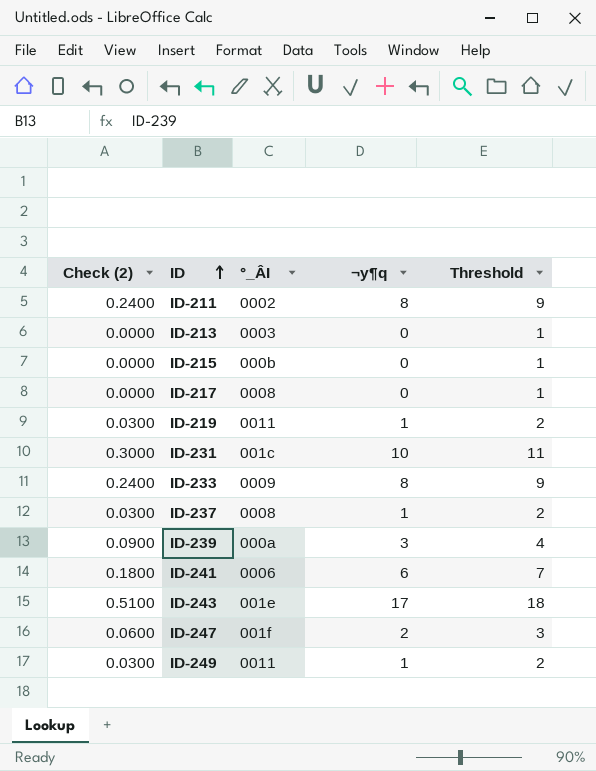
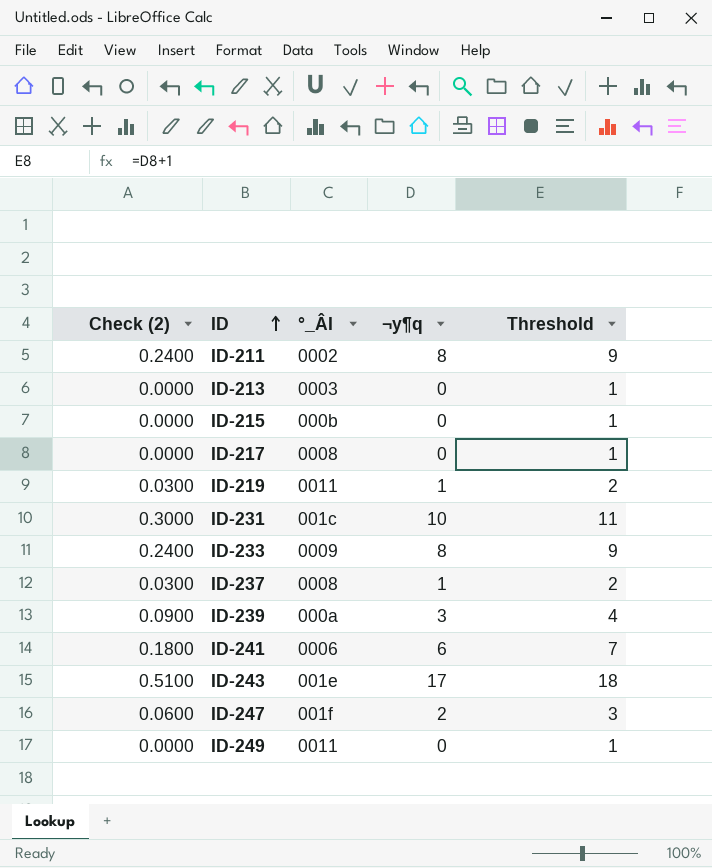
ID-249 | Check (2): 0.0300 -> 0.0000
ID-249 | ¬y¶q: 1 -> 0
ID-249 | Threshold: 2 -> 1

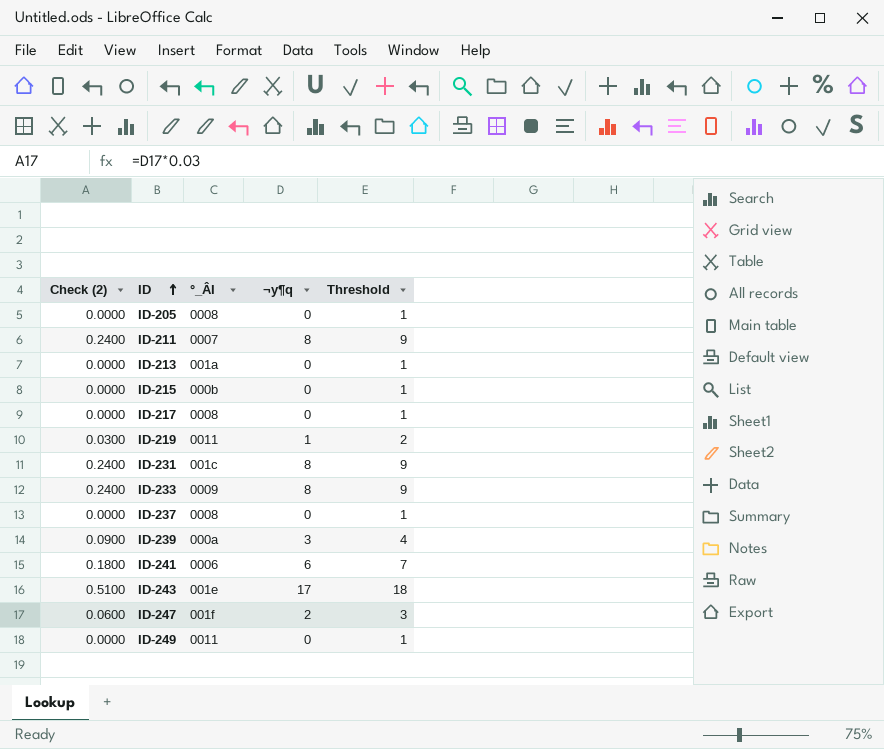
row ID-205: none -> 0.0000 | 0008 | 0 | 1
ID-211 | °_ÂI: 0002 -> 0007
ID-213 | °_ÂI: 0003 -> 001a
ID-231 | Check (2): 0.3000 -> 0.2400
ID-231 | ¬y¶q: 10 -> 8
ID-231 | Threshold: 11 -> 9
ID-237 | Check (2): 0.0300 -> 0.0000
ID-237 | ¬y¶q: 1 -> 0
ID-237 | Threshold: 2 -> 1

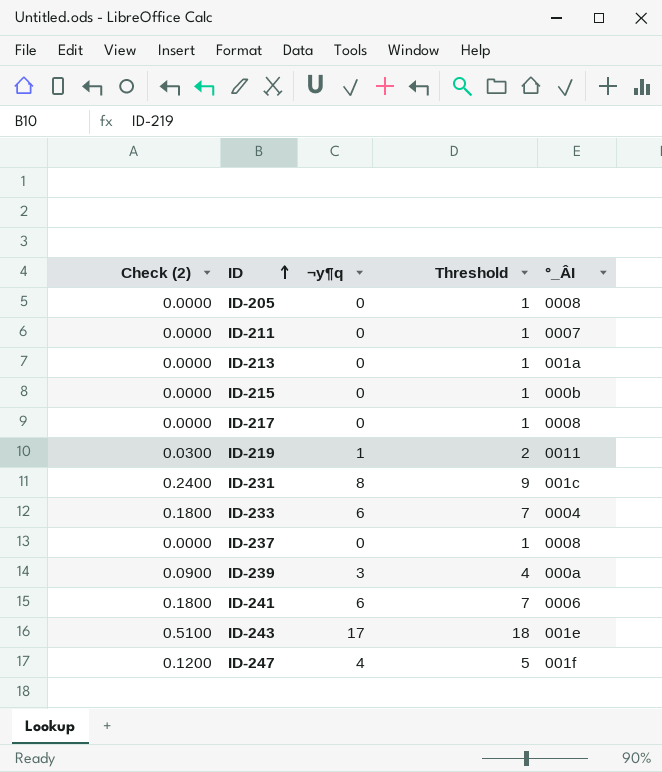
column °_ÂI | position: 3 -> 5
row ID-249: 0.0000 | 0011 | 0 | 1 -> none
ID-211 | Check (2): 0.2400 -> 0.0000
ID-211 | ¬y¶q: 8 -> 0
ID-211 | Threshold: 9 -> 1
ID-233 | Check (2): 0.2400 -> 0.1800
ID-233 | ¬y¶q: 8 -> 6
ID-233 | Threshold: 9 -> 7
ID-233 | °_ÂI: 0009 -> 0004
ID-247 | Check (2): 0.0600 -> 0.1200
ID-247 | ¬y¶q: 2 -> 4
ID-247 | Threshold: 3 -> 5

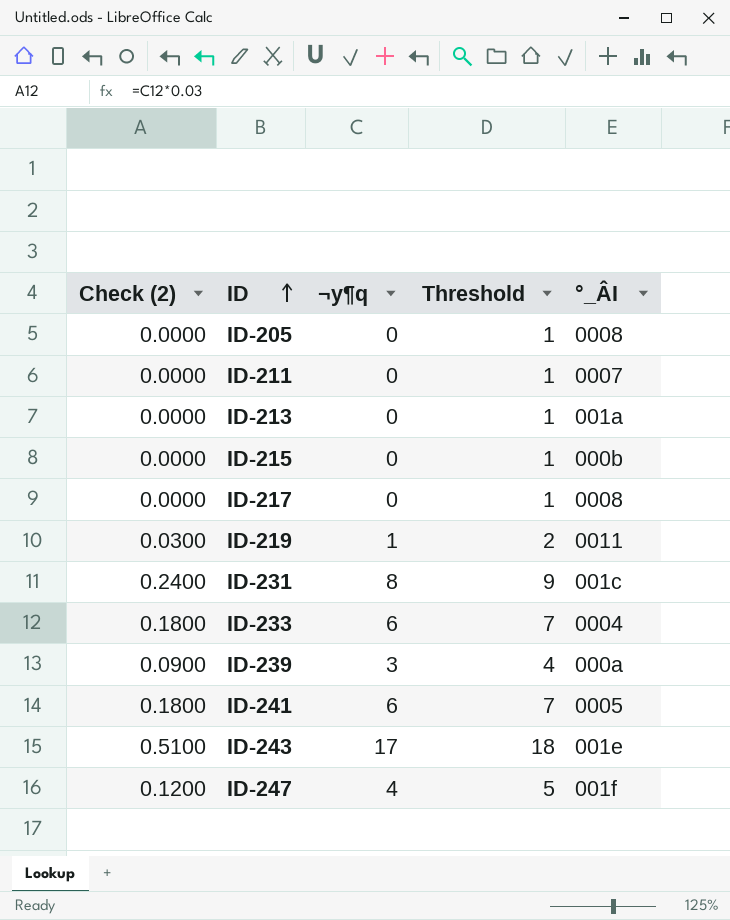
row ID-237: 0.0000 | 0 | 1 | 0008 -> none
ID-241 | °_ÂI: 0006 -> 0005

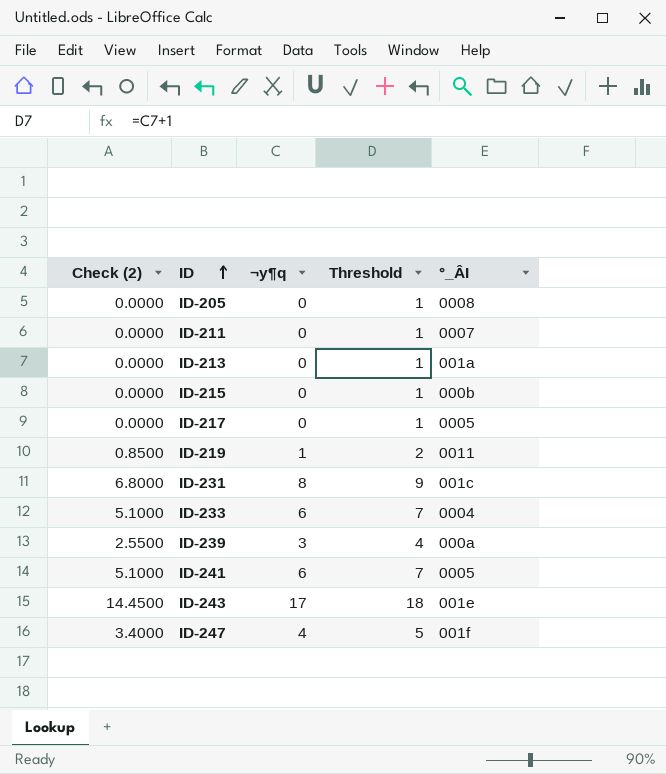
column Check (2) | formula: [¬y¶q] * 0.03 -> [¬y¶q] * 0.85
ID-217 | °_ÂI: 0008 -> 0005

